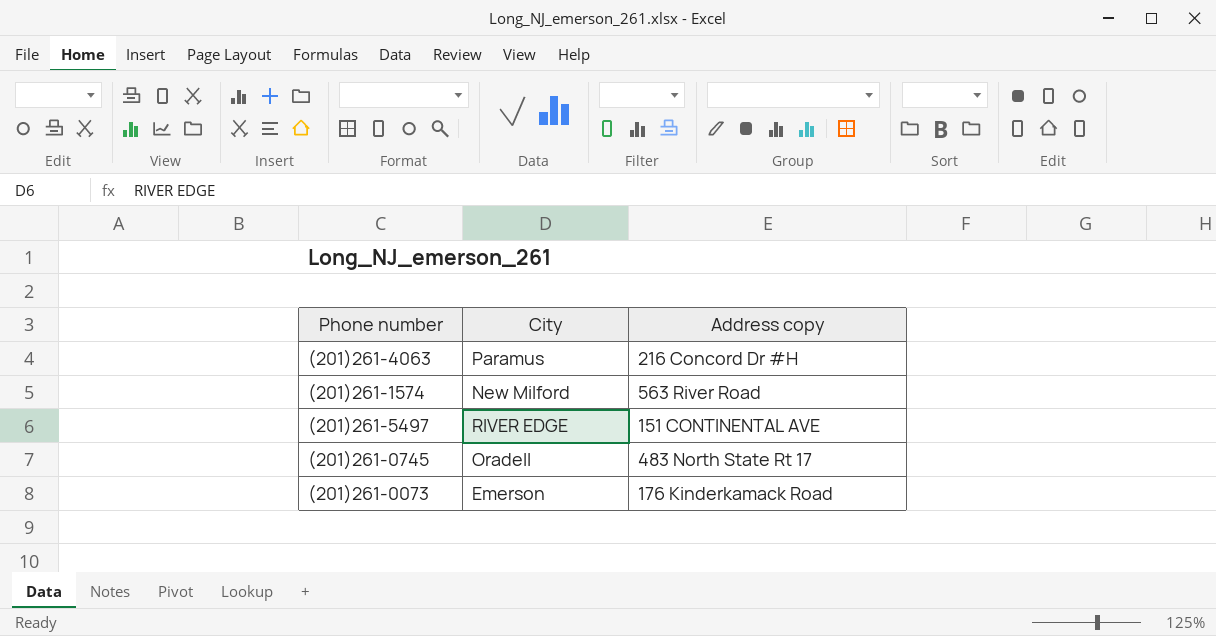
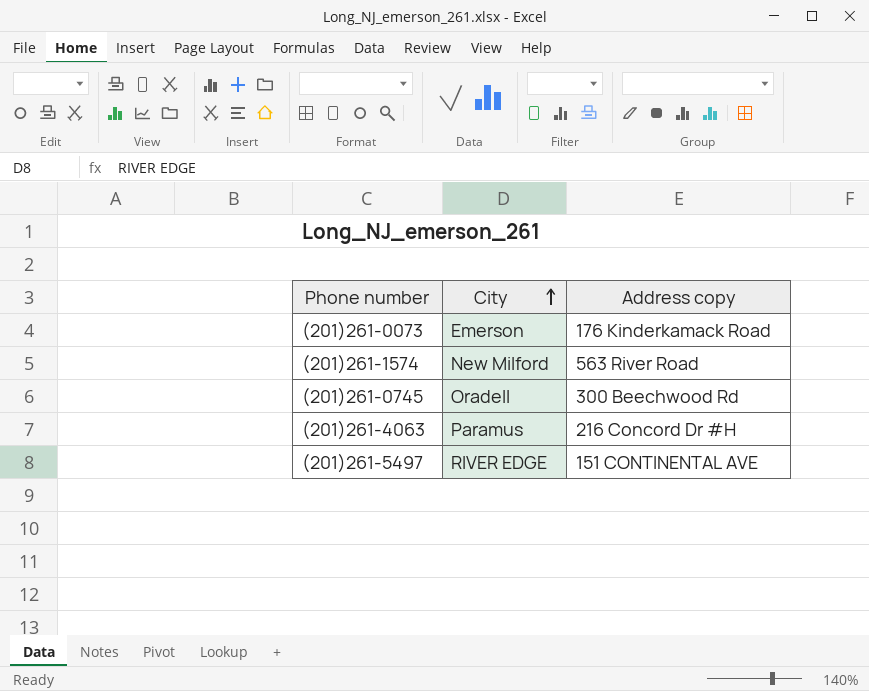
row order: none -> City ascending
(201)261-0745 | Address copy: 483 North State Rt 17 -> 300 Beechwood Rd

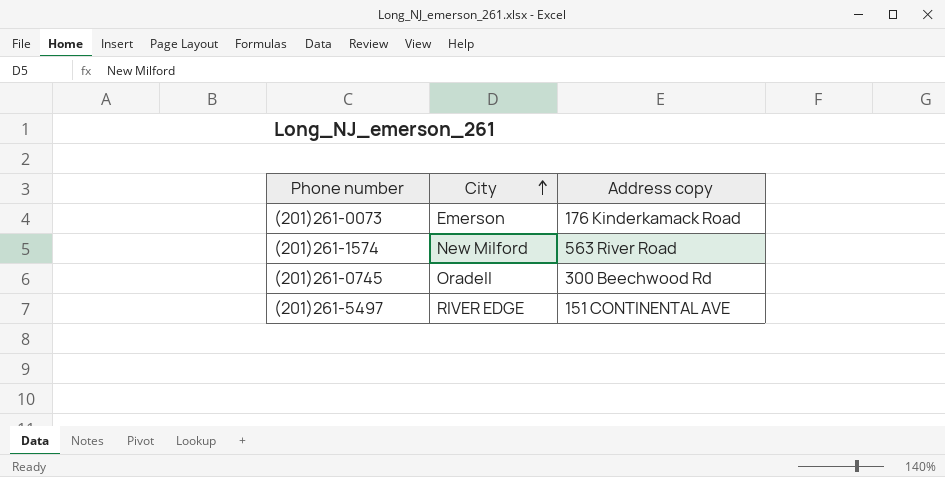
row (201)261-4063: Paramus | 216 Concord Dr #H -> none

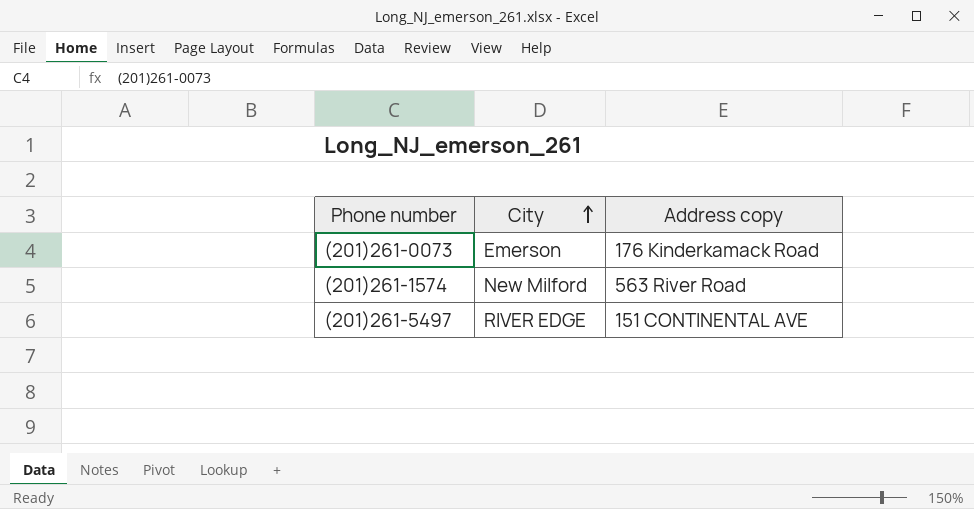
row (201)261-0745: Oradell | 300 Beechwood Rd -> none

